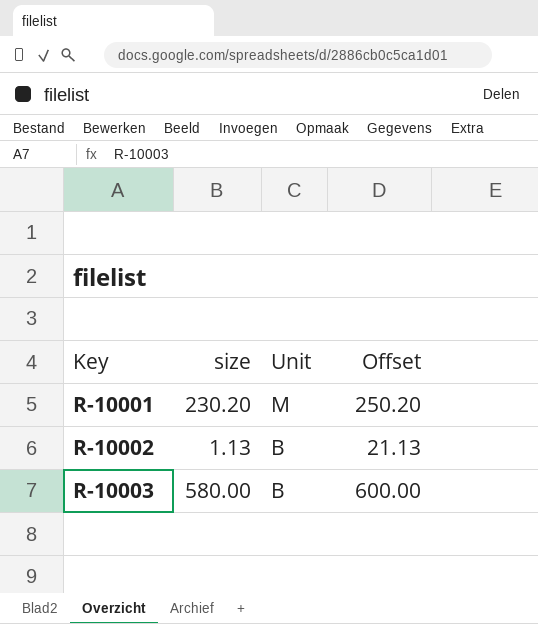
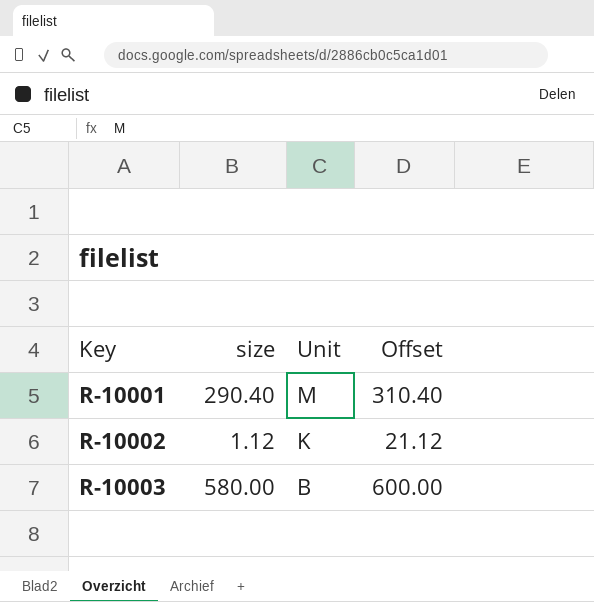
R-10001 | size: 230.20 -> 290.40
R-10001 | Offset: 250.20 -> 310.40
R-10002 | size: 1.13 -> 1.12
R-10002 | Unit: B -> K
R-10002 | Offset: 21.13 -> 21.12

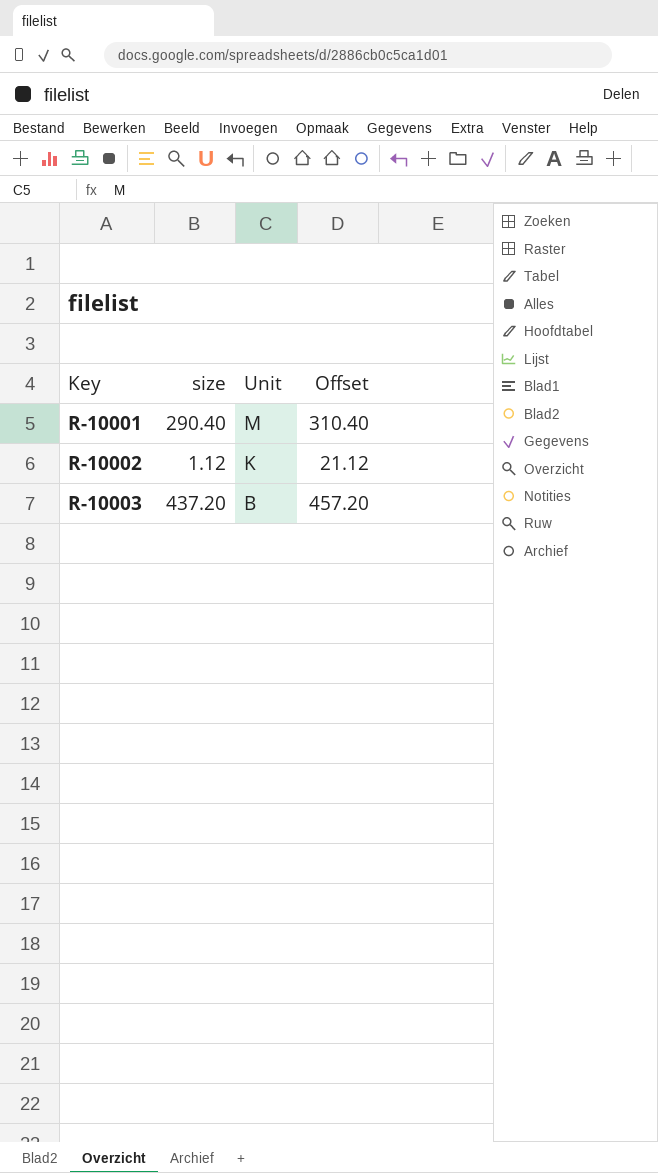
R-10003 | size: 580.00 -> 437.20
R-10003 | Offset: 600.00 -> 457.20

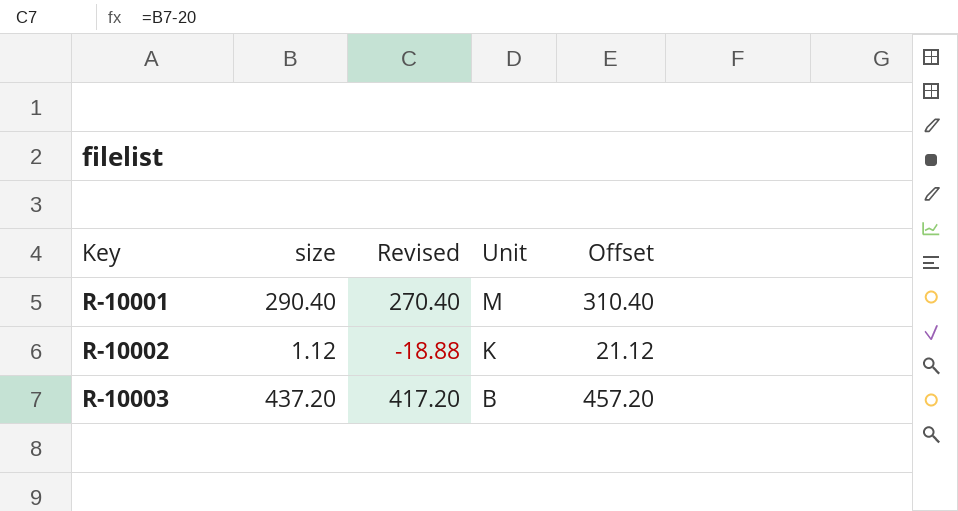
column Revised | formula: none -> [size] - 20

